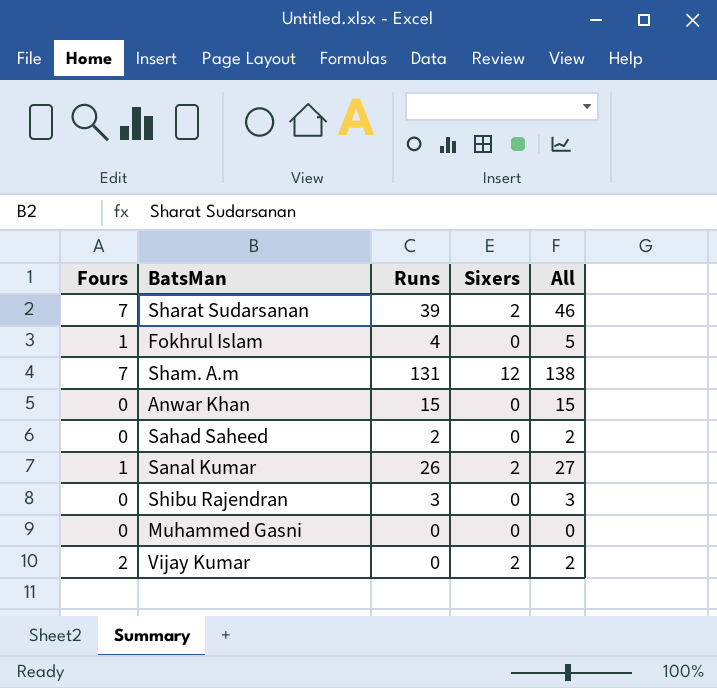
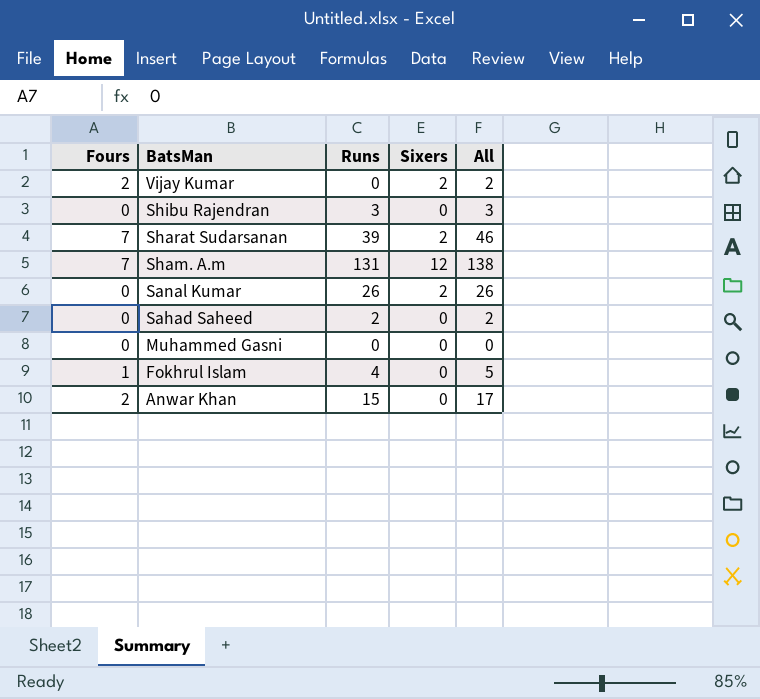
row order: none -> BatsMan descending
Sanal Kumar | Fours: 1 -> 0
Sanal Kumar | All: 27 -> 26
Anwar Khan | Fours: 0 -> 2
Anwar Khan | All: 15 -> 17

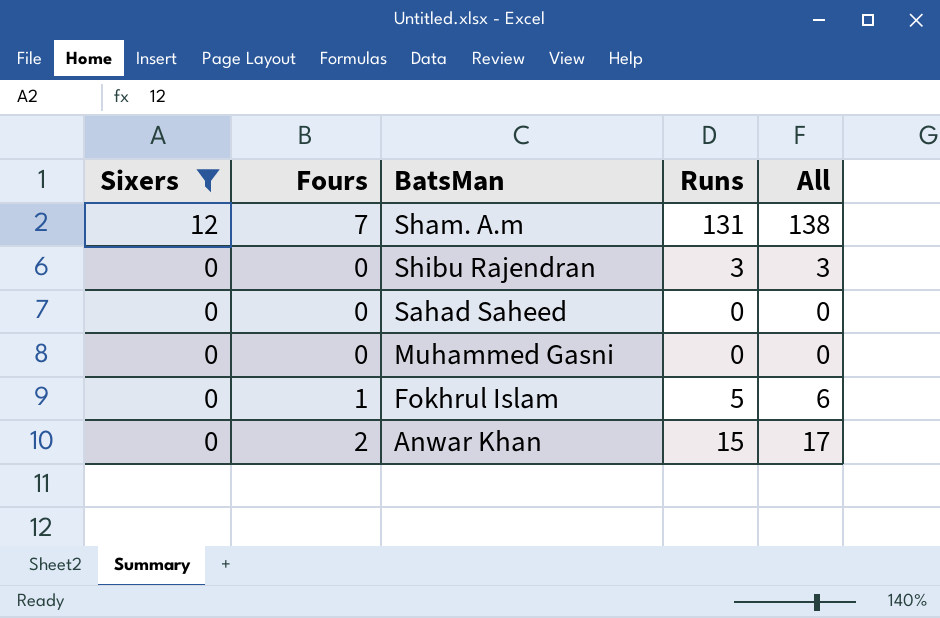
filter: none -> Sixers != 2
row order: BatsMan descending -> Sixers descending
column Sixers | position: 4 -> 1
Sahad Saheed | Runs: 2 -> 0
Sahad Saheed | All: 2 -> 0
Fokhrul Islam | Runs: 4 -> 5
Fokhrul Islam | All: 5 -> 6

